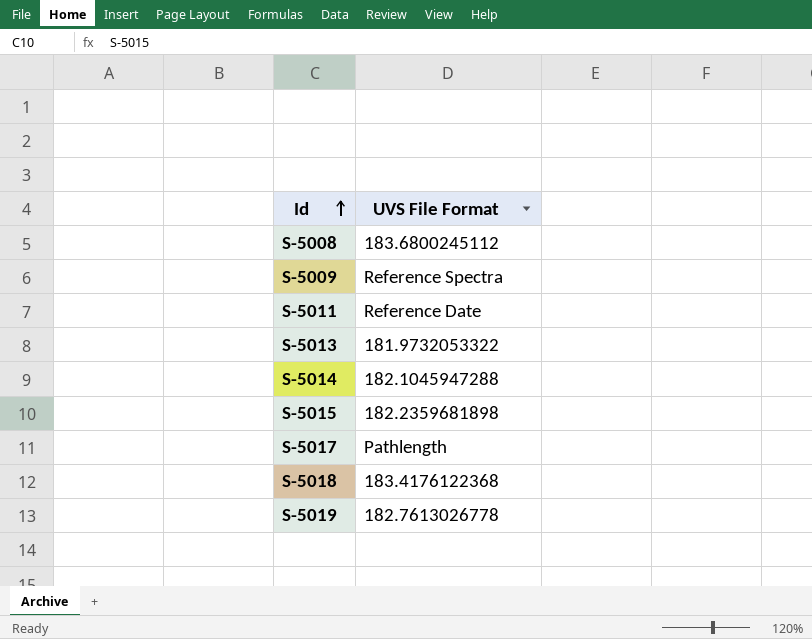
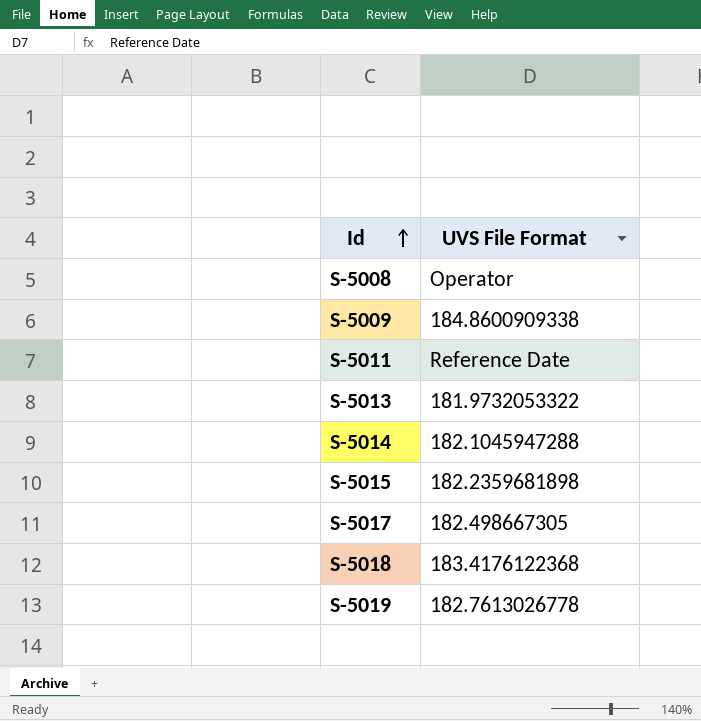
S-5008 | UVS File Format: 183.6800245112 -> Operator
S-5009 | UVS File Format: Reference Spectra -> 184.8600909338
S-5017 | UVS File Format: Pathlength -> 182.498667305

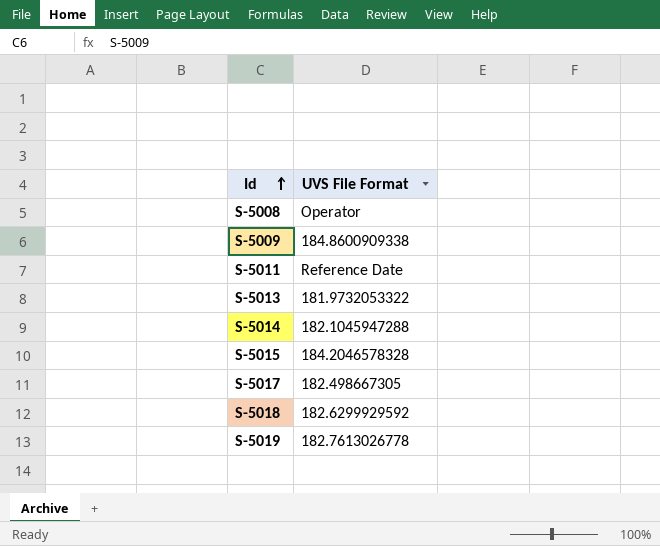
S-5015 | UVS File Format: 182.2359681898 -> 184.2046578328
S-5018 | UVS File Format: 183.4176122368 -> 182.6299929592

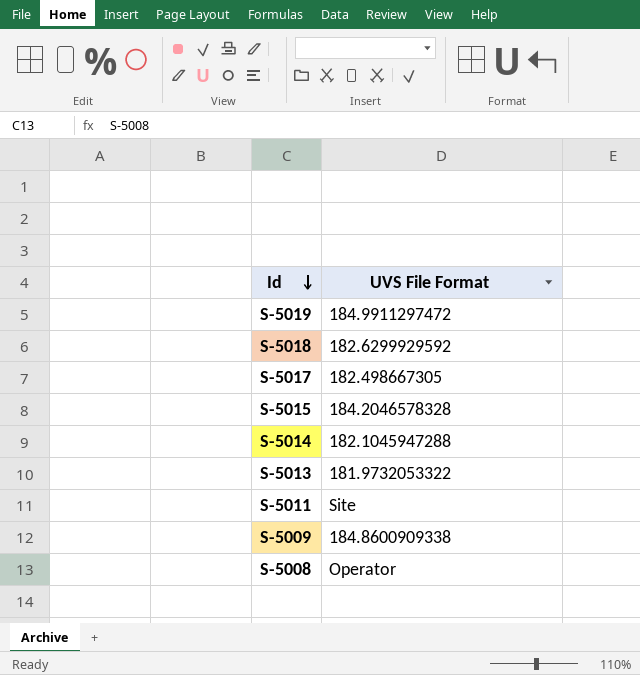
row order: Id ascending -> Id descending
S-5019 | UVS File Format: 182.7613026778 -> 184.9911297472
S-5011 | UVS File Format: Reference Date -> Site

